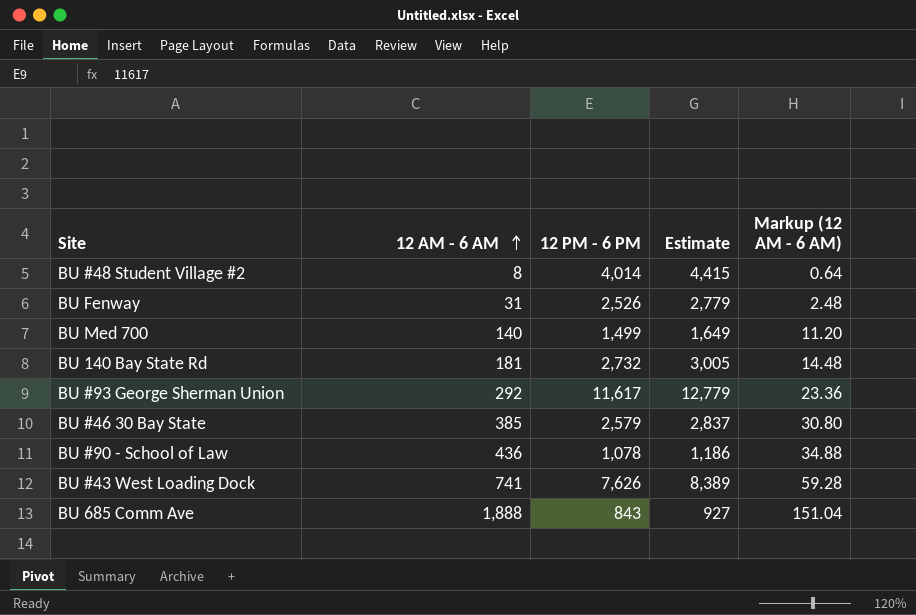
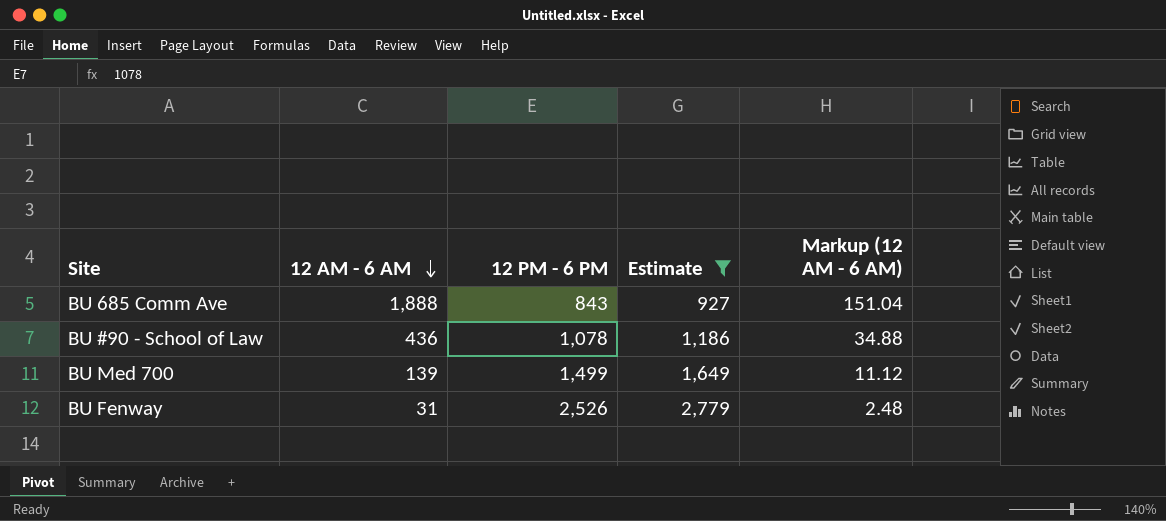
filter: none -> Estimate <= 2,779
row order: 12 AM - 6 AM ascending -> 12 AM - 6 AM descending
BU Med 700 | 12 AM - 6 AM: 140 -> 139
BU Med 700 | Markup (12 AM - 6 AM): 11.20 -> 11.12

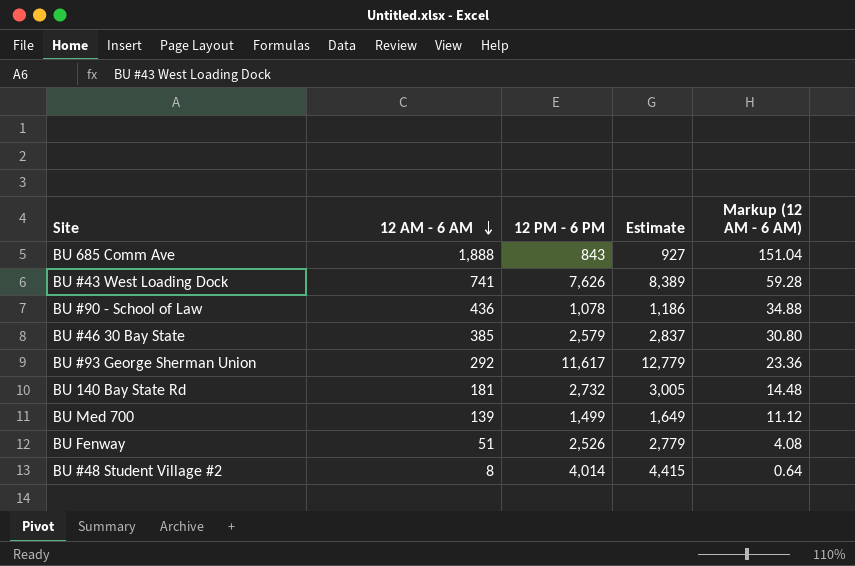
filter: Estimate <= 2,779 -> none
BU Fenway | 12 AM - 6 AM: 31 -> 51
BU Fenway | Markup (12 AM - 6 AM): 2.48 -> 4.08

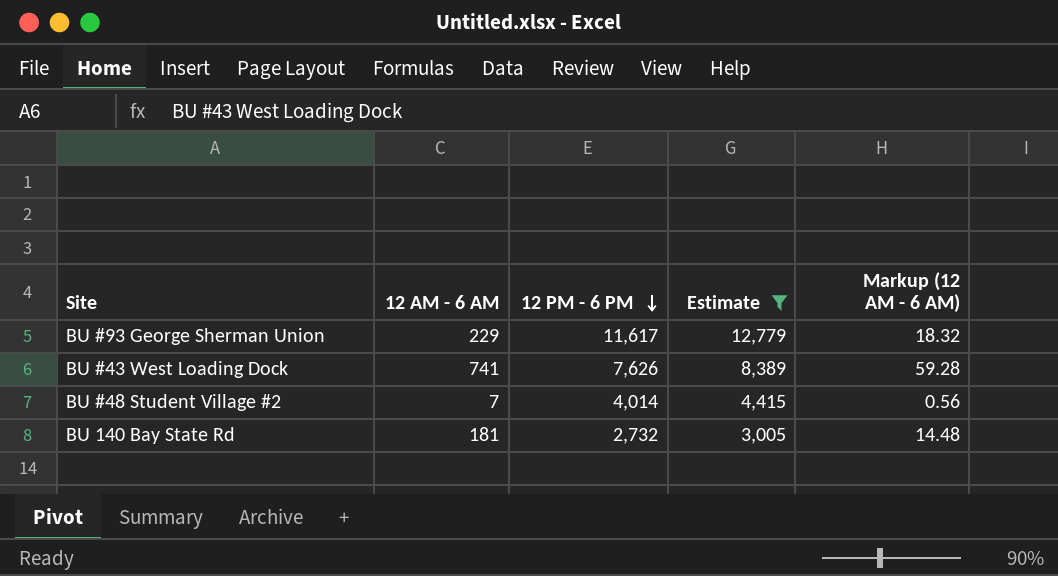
filter: none -> Estimate >= 3,005
row order: 12 AM - 6 AM descending -> 12 PM - 6 PM descending
BU #93 George Sherman Union | 12 AM - 6 AM: 292 -> 229
BU #93 George Sherman Union | Markup (12 AM - 6 AM): 23.36 -> 18.32
BU #48 Student Village #2 | 12 AM - 6 AM: 8 -> 7
BU #48 Student Village #2 | Markup (12 AM - 6 AM): 0.64 -> 0.56

